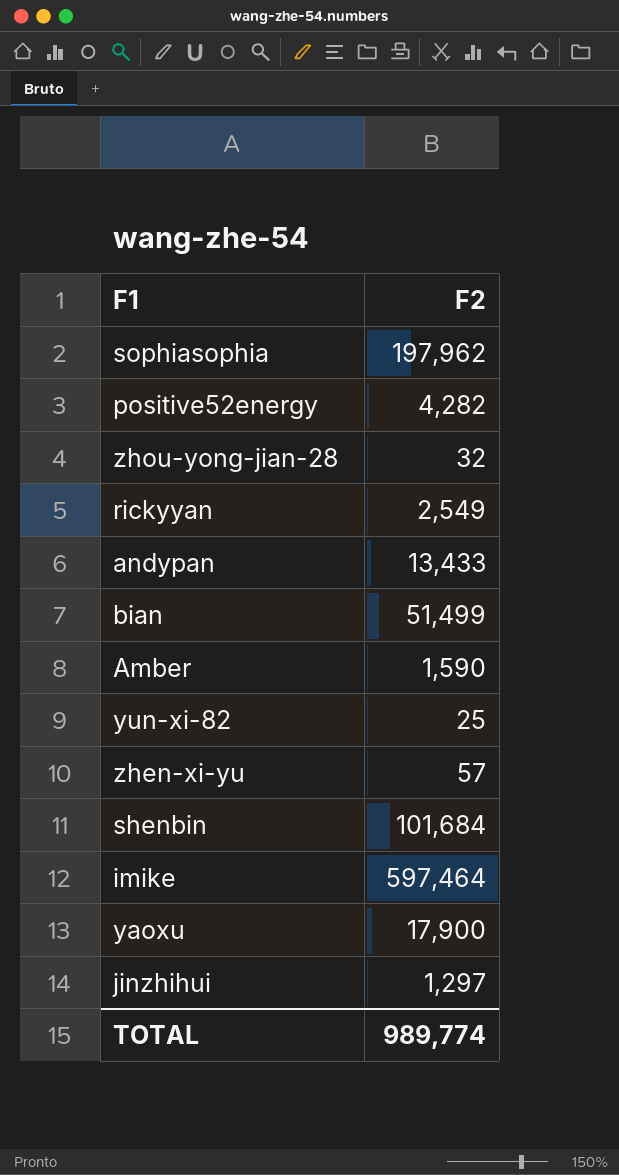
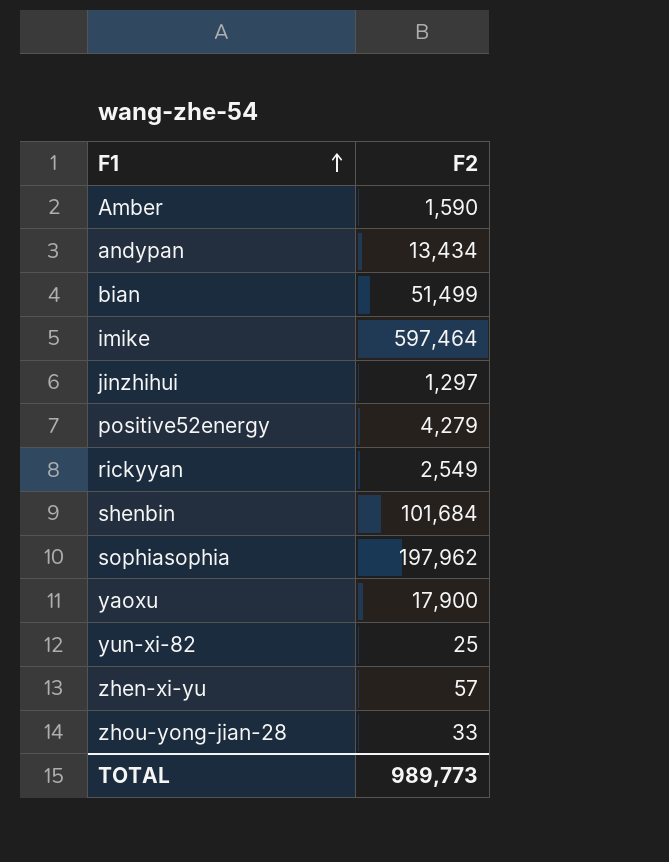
row order: none -> F1 ascending
andypan | F2: 13,433 -> 13,434
positive52energy | F2: 4,282 -> 4,279
zhou-yong-jian-28 | F2: 32 -> 33
TOTAL | F2: 989,774 -> 989,773

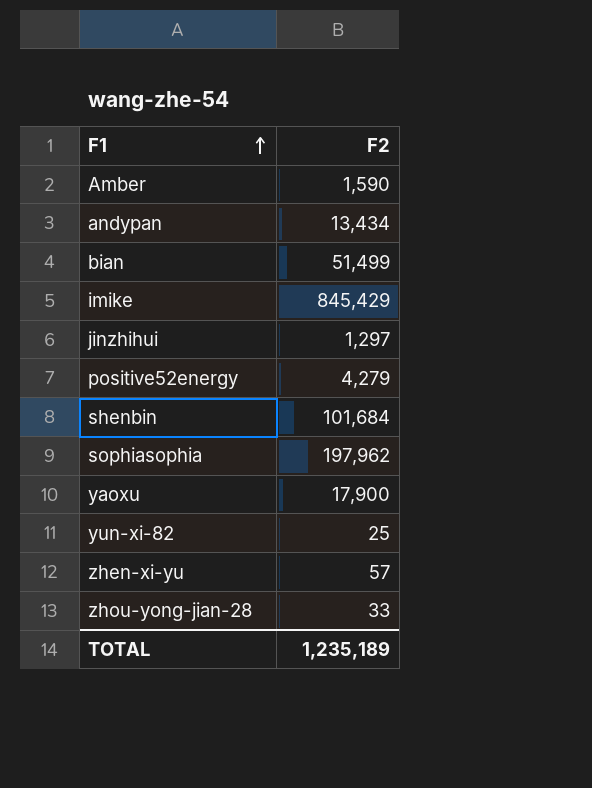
row rickyyan: 2,549 -> none
imike | F2: 597,464 -> 845,429
TOTAL | F2: 989,773 -> 1,235,189

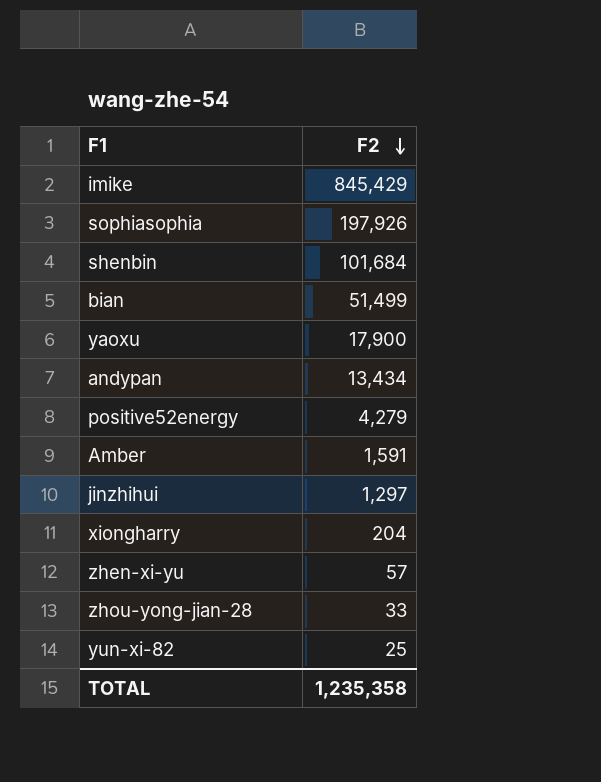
row order: F1 ascending -> F2 descending
sophiasophia | F2: 197,962 -> 197,926
Amber | F2: 1,590 -> 1,591
row xiongharry: none -> 204
TOTAL | F2: 1,235,189 -> 1,235,358

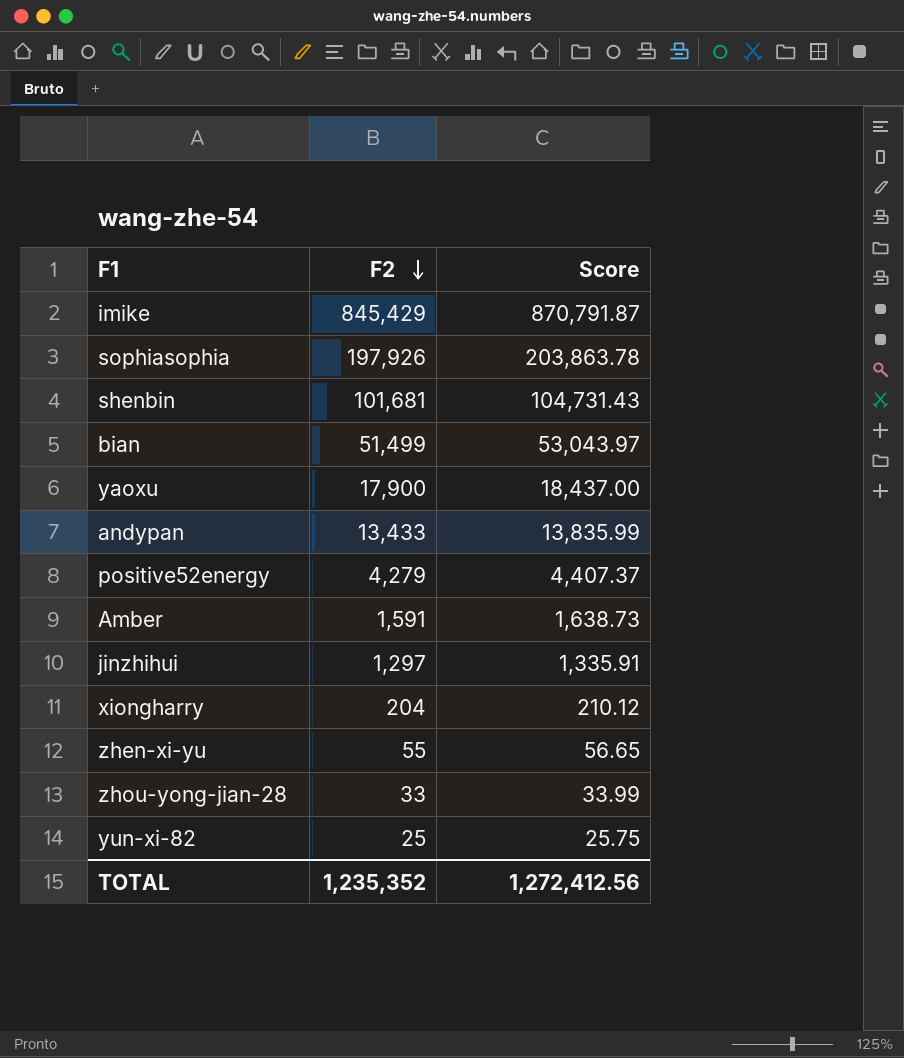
column Score | formula: none -> [F2] * 1.03
shenbin | F2: 101,684 -> 101,681
andypan | F2: 13,434 -> 13,433
zhen-xi-yu | F2: 57 -> 55
TOTAL | F2: 1,235,358 -> 1,235,352

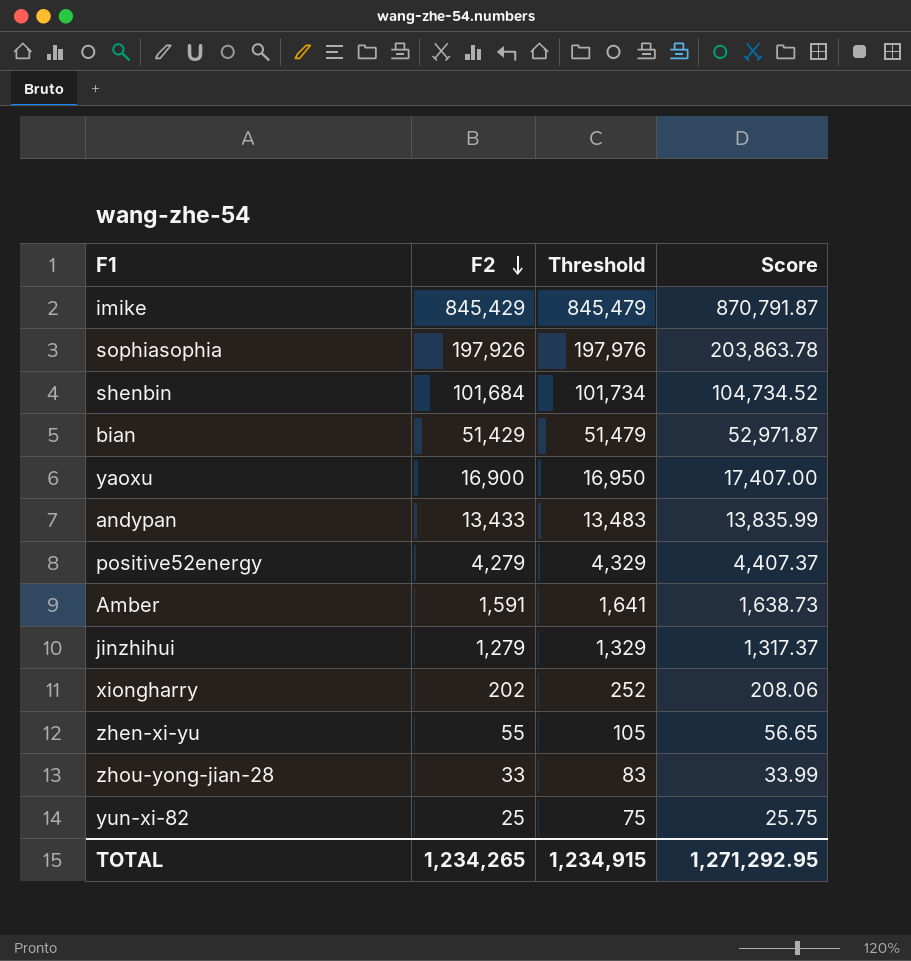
column Threshold | formula: none -> [F2] + 50
shenbin | F2: 101,681 -> 101,684
shenbin | Score: 104,731.43 -> 104,734.52
bian | F2: 51,499 -> 51,429
bian | Score: 53,043.97 -> 52,971.87
yaoxu | F2: 17,900 -> 16,900
yaoxu | Score: 18,437.00 -> 17,407.00
jinzhihui | F2: 1,297 -> 1,279
jinzhihui | Score: 1,335.91 -> 1,317.37
xiongharry | F2: 204 -> 202
xiongharry | Score: 210.12 -> 208.06
TOTAL | F2: 1,235,352 -> 1,234,265
TOTAL | Score: 1,272,412.56 -> 1,271,292.95

